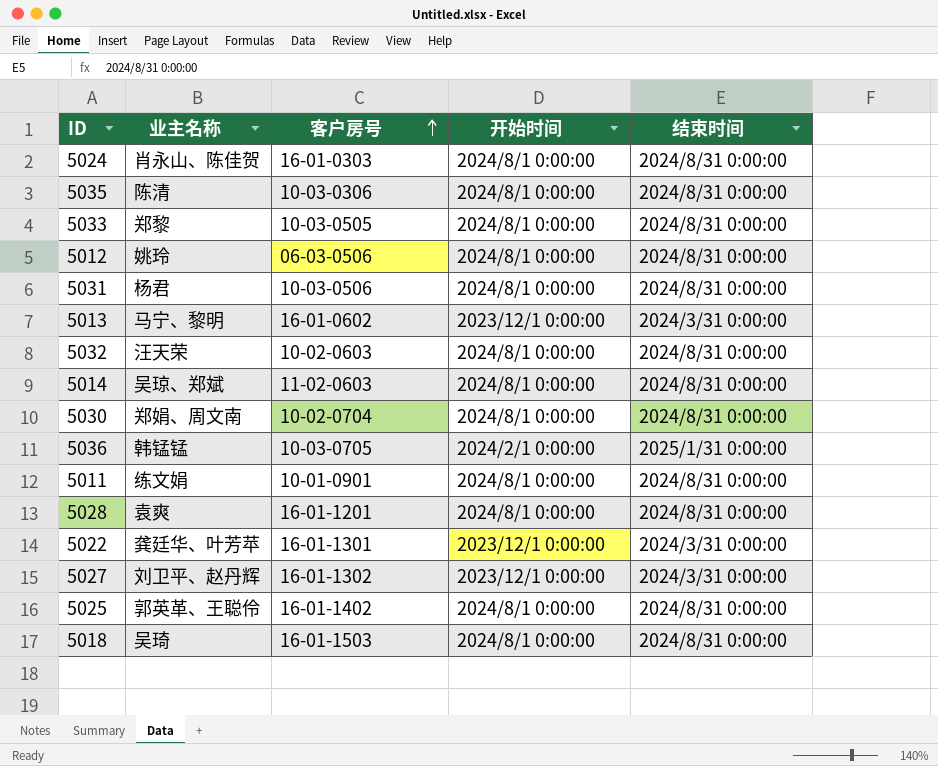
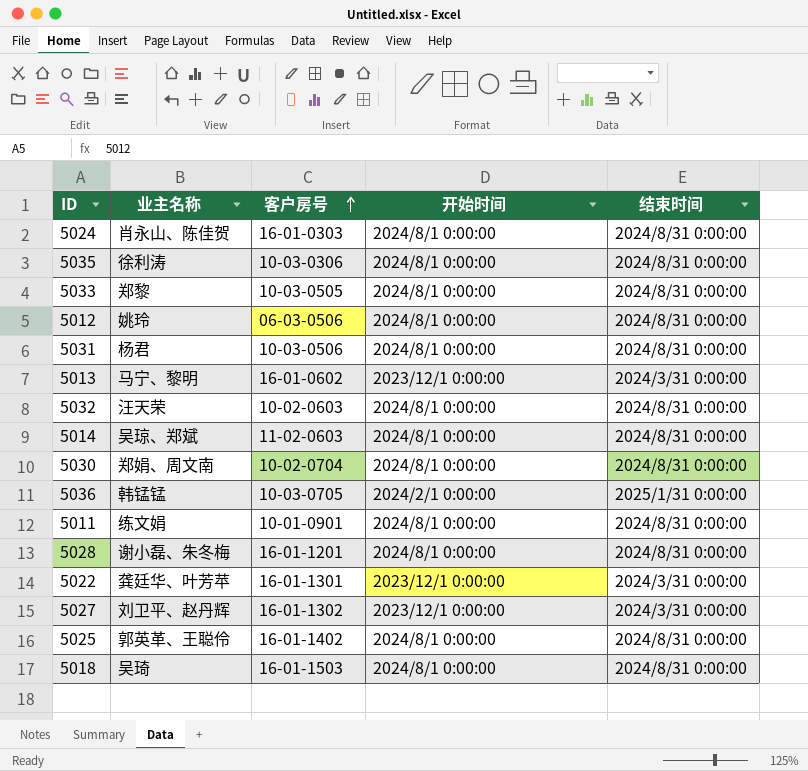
5035 | 业主名称: 陈清 -> 徐利涛
5028 | 业主名称: 袁爽 -> 谢小磊、朱冬梅

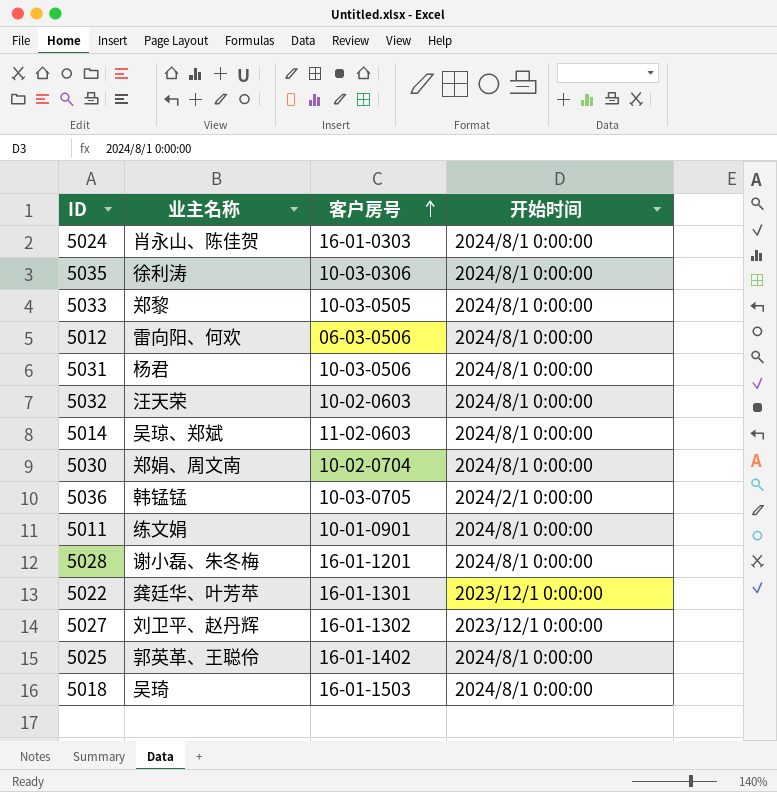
column 结束时间 | position: 5 -> none
row 5013: 马宁、黎明 | 16-01-0602 | 2023/12/1 0:00:00 | 2024/3/31 0:00:00 -> none
5012 | 业主名称: 姚玲 -> 雷向阳、何欢

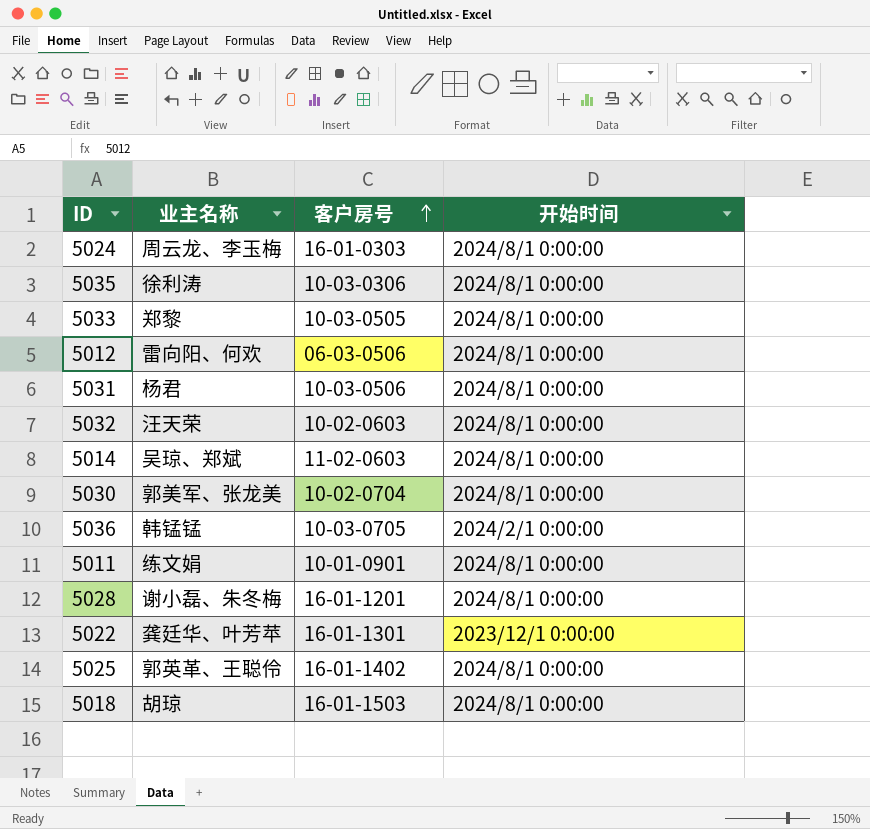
row 5027: 刘卫平、赵丹辉 | 16-01-1302 | 2023/12/1 0:00:00 -> none
5024 | 业主名称: 肖永山、陈佳贺 -> 周云龙、李玉梅
5030 | 业主名称: 郑娟、周文南 -> 郭美军、张龙美
5018 | 业主名称: 吴琦 -> 胡琼

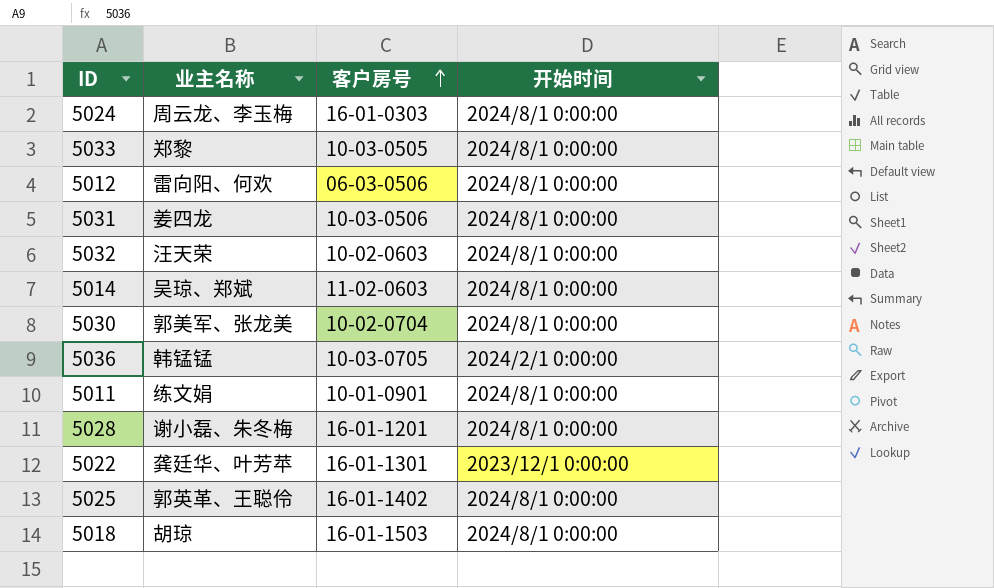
row 5035: 徐利涛 | 10-03-0306 | 2024/8/1 0:00:00 -> none
5031 | 业主名称: 杨君 -> 姜四龙

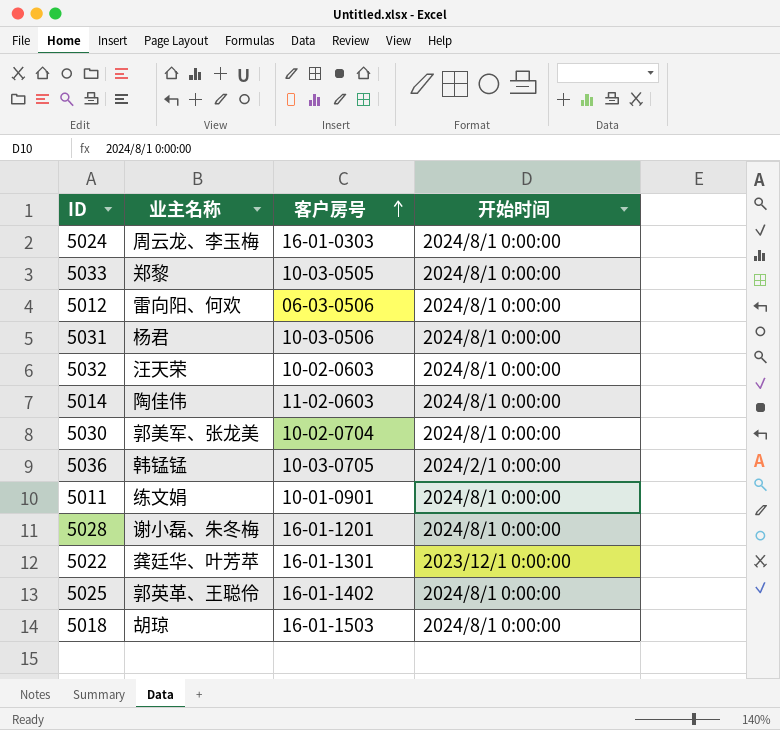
5031 | 业主名称: 姜四龙 -> 杨君
5014 | 业主名称: 吴琼、郑斌 -> 陶佳伟

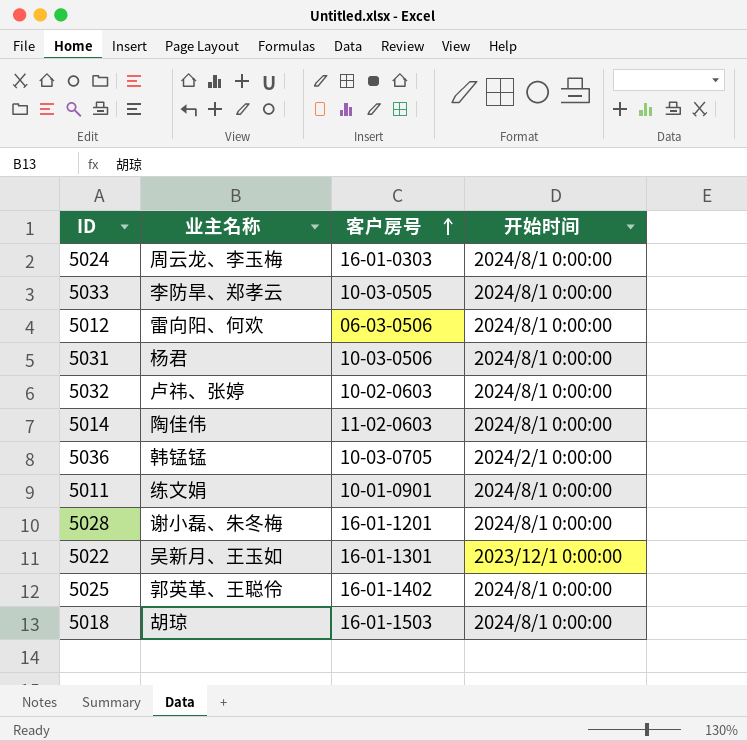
row 5030: 郭美军、张龙美 | 10-02-0704 | 2024/8/1 0:00:00 -> none
5033 | 业主名称: 郑黎 -> 李防旱、郑孝云
5032 | 业主名称: 汪天荣 -> 卢祎、张婷
5022 | 业主名称: 龚廷华、叶芳苹 -> 吴新月、王玉如

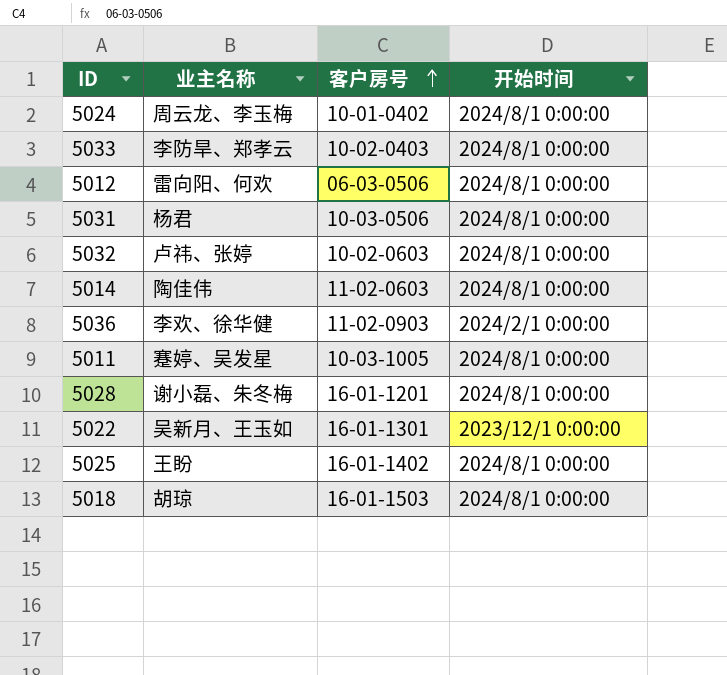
5024 | 客户房号: 16-01-0303 -> 10-01-0402
5033 | 客户房号: 10-03-0505 -> 10-02-0403
5036 | 业主名称: 韩锰锰 -> 李欢、徐华健
5036 | 客户房号: 10-03-0705 -> 11-02-0903
5011 | 业主名称: 练文娟 -> 蹇婷、吴发星
5011 | 客户房号: 10-01-0901 -> 10-03-1005
5025 | 业主名称: 郭英革、王聪伶 -> 王盼

